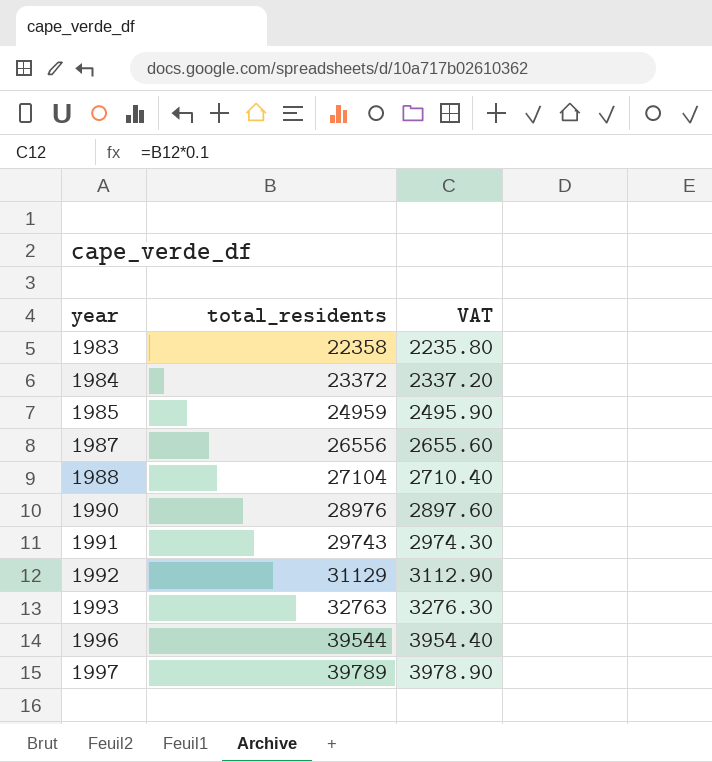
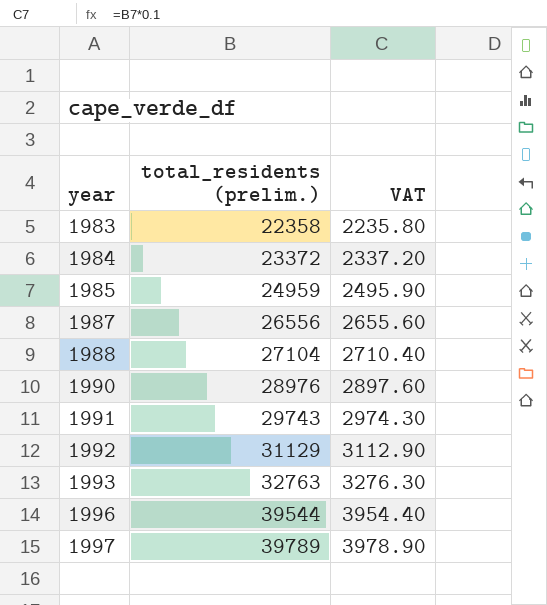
column name: total_residents -> total_residents (prelim.)

